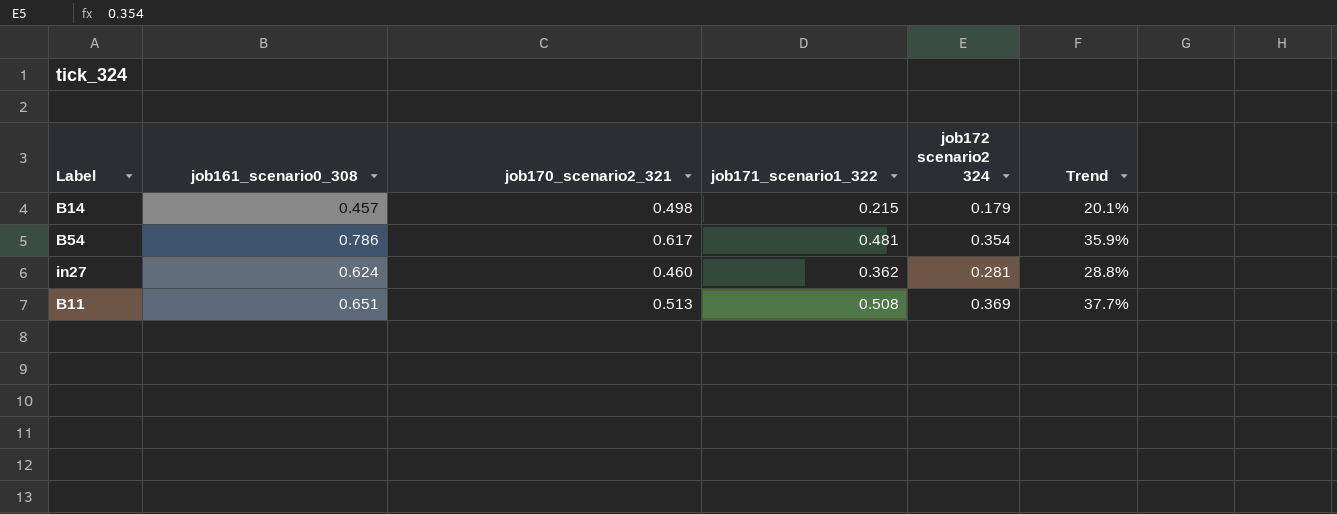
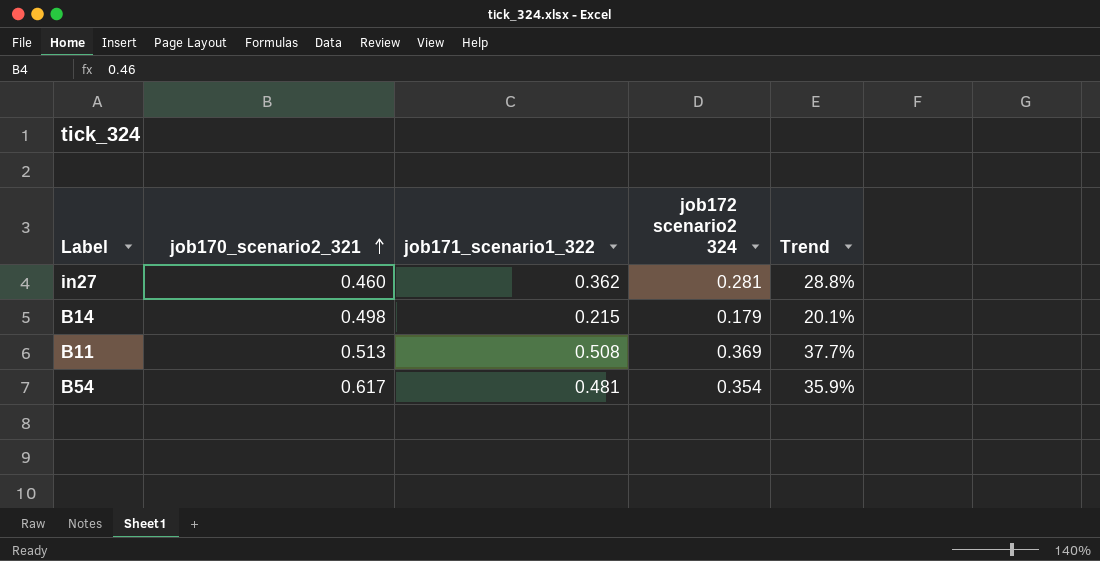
row order: none -> job170_scenario2_321 ascending
column job161_scenario0_308 | position: 2 -> none

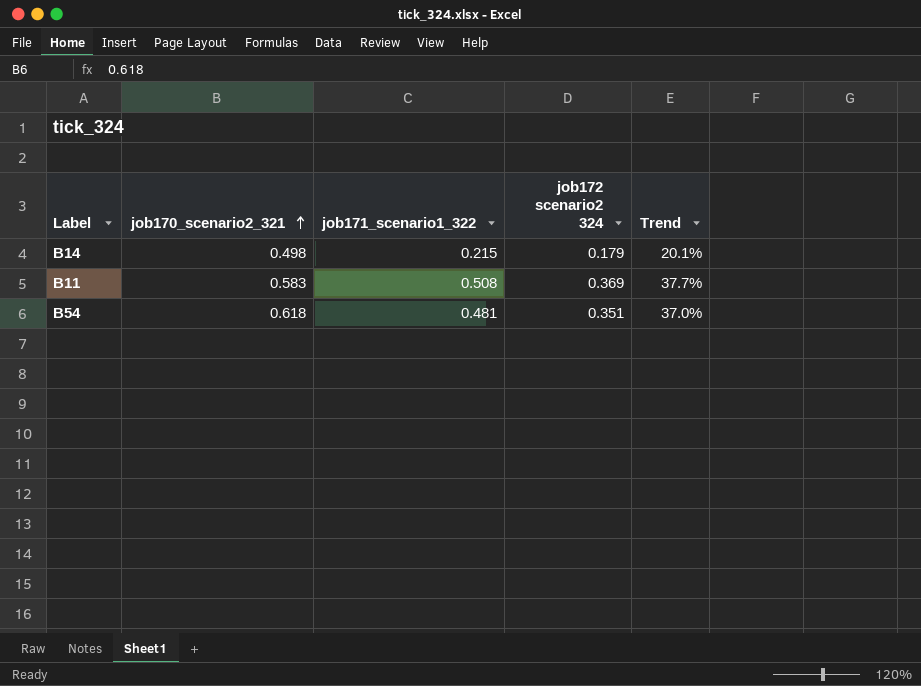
row in27: 0.460 | 0.362 | 0.281 | 28.8% -> none
B11 | job170_scenario2_321: 0.513 -> 0.583
B54 | job170_scenario2_321: 0.617 -> 0.618
B54 | job172 scenario2 324: 0.354 -> 0.351
B54 | Trend: 35.9% -> 37.0%

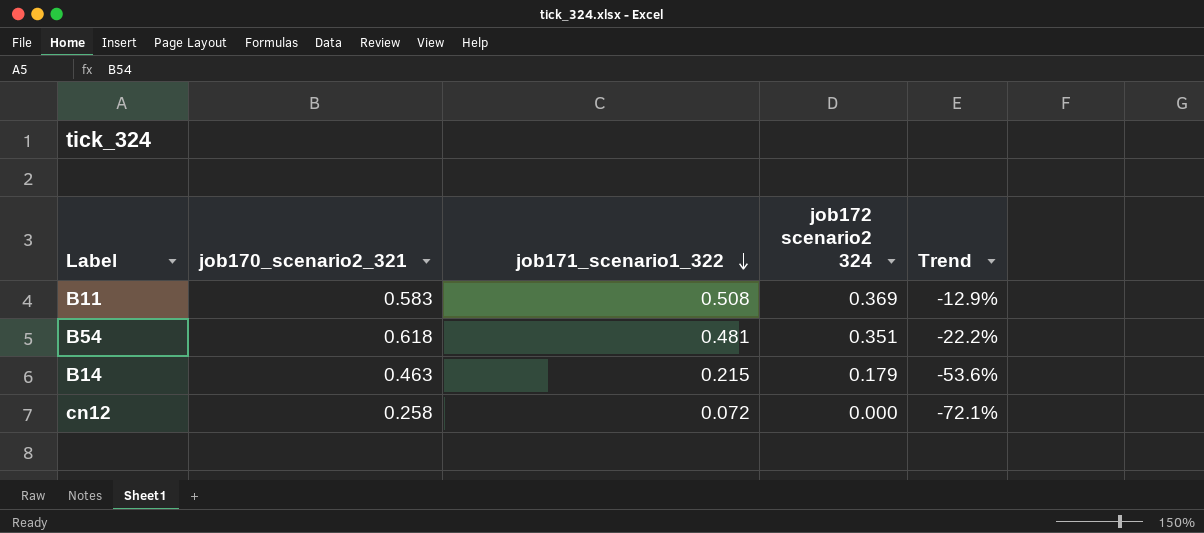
row order: job170_scenario2_321 ascending -> job171_scenario1_322 descending
column Trend | formula: ([job171_scenario1_322] - [job172 scenario2 324]) / [job172 scenario2 324] -> ([job171_scenario1_322] - [job170_scenario2_321]) / [job170_scenario2_321]
B14 | job170_scenario2_321: 0.498 -> 0.463
row cn12: none -> 0.258 | 0.072 | 0.000 | -72.1%

